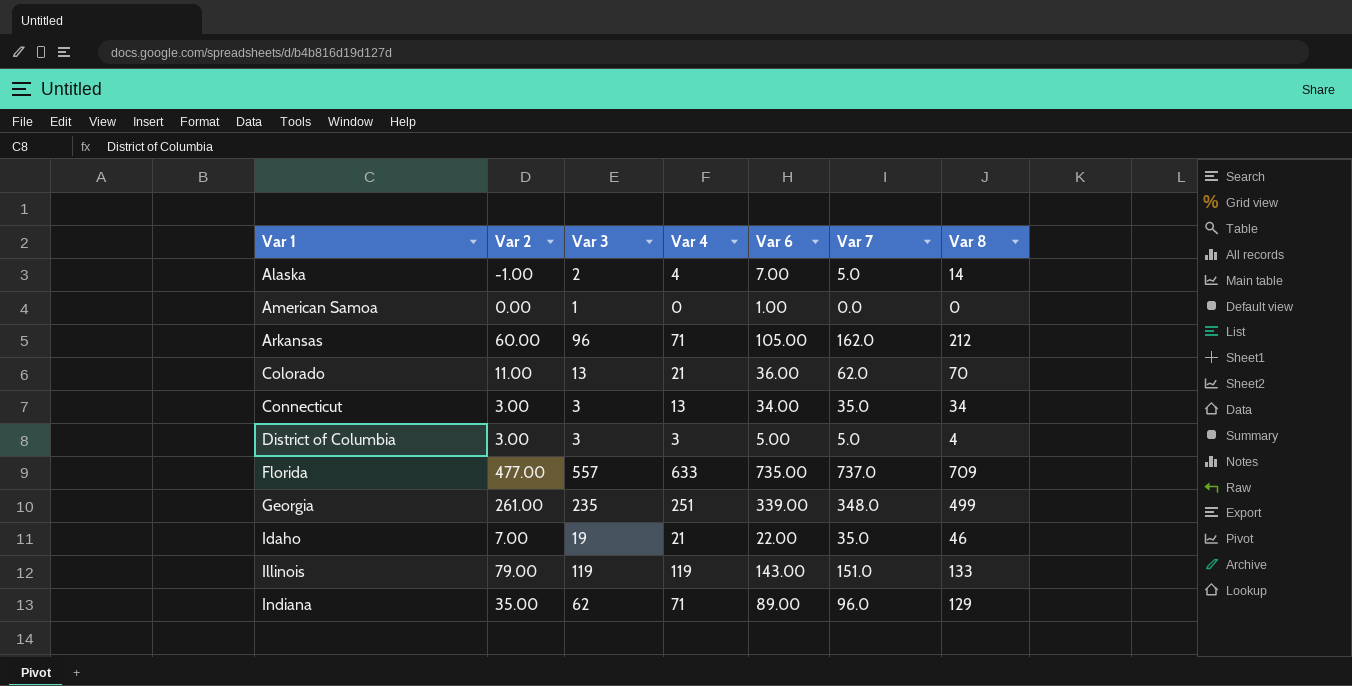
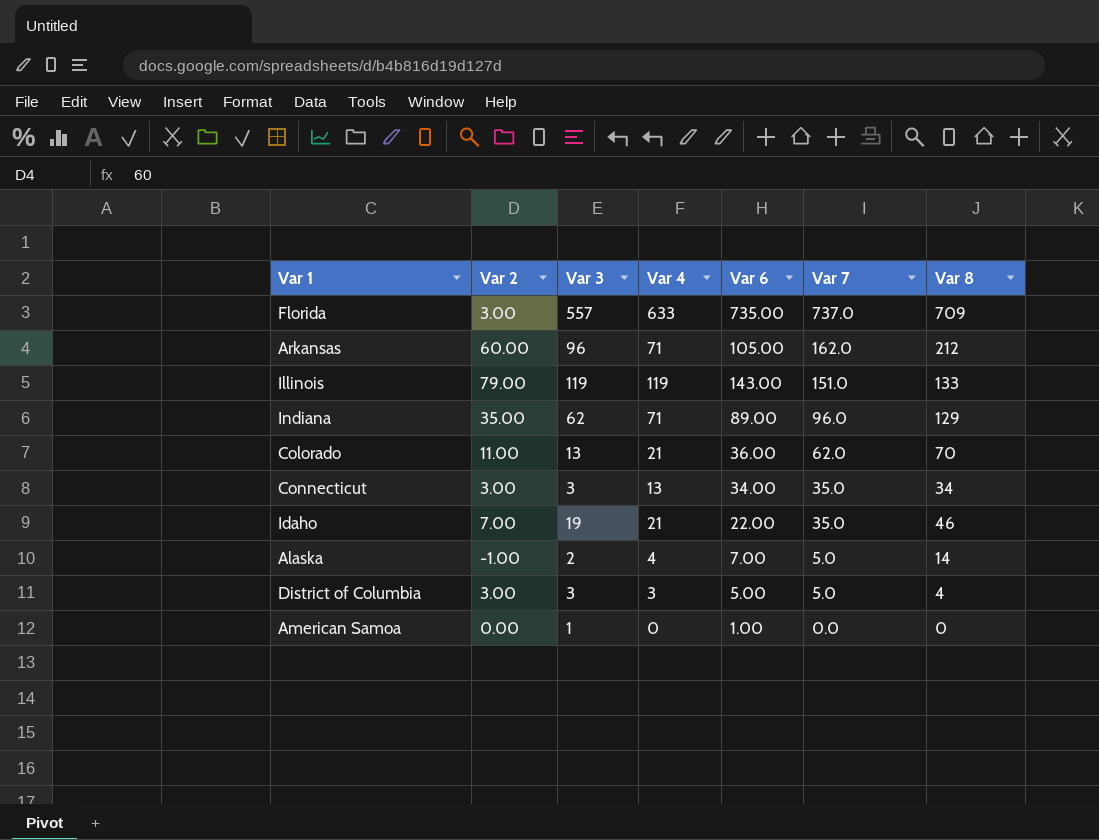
row order: Var 1 ascending -> Var 7 descending
row Georgia: 261.00 | 235 | 251 | 339.00 | 348.0 | 499 -> none
Florida | Var 2: 477.00 -> 3.00

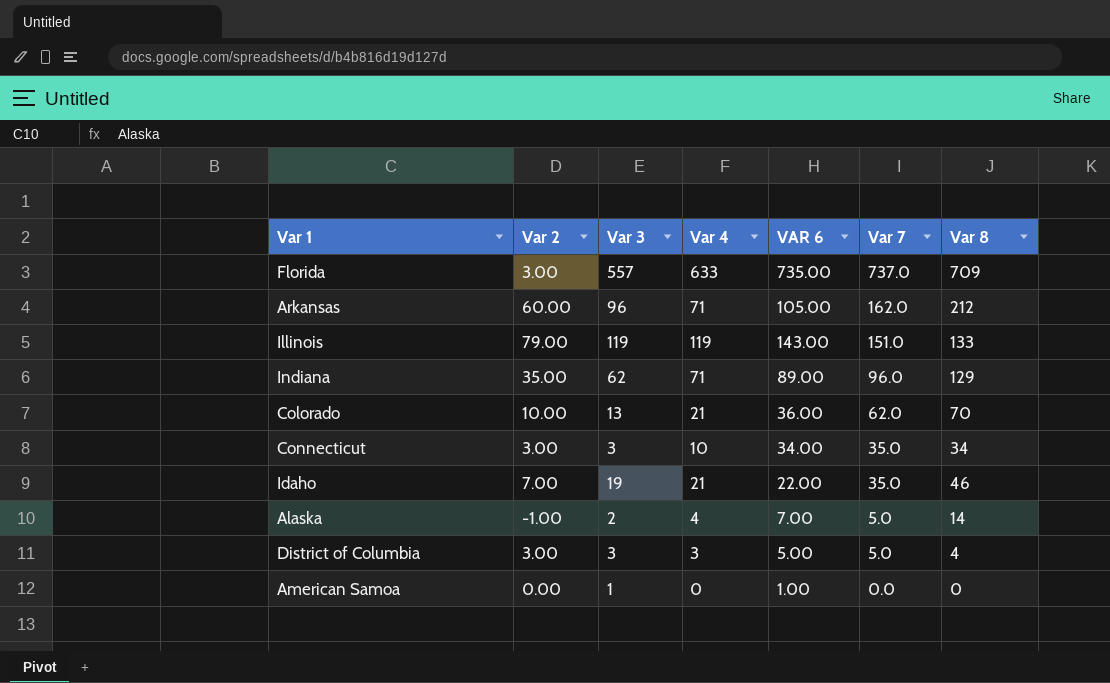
column name: Var 6 -> VAR 6
Colorado | Var 2: 11.00 -> 10.00
Connecticut | Var 4: 13 -> 10

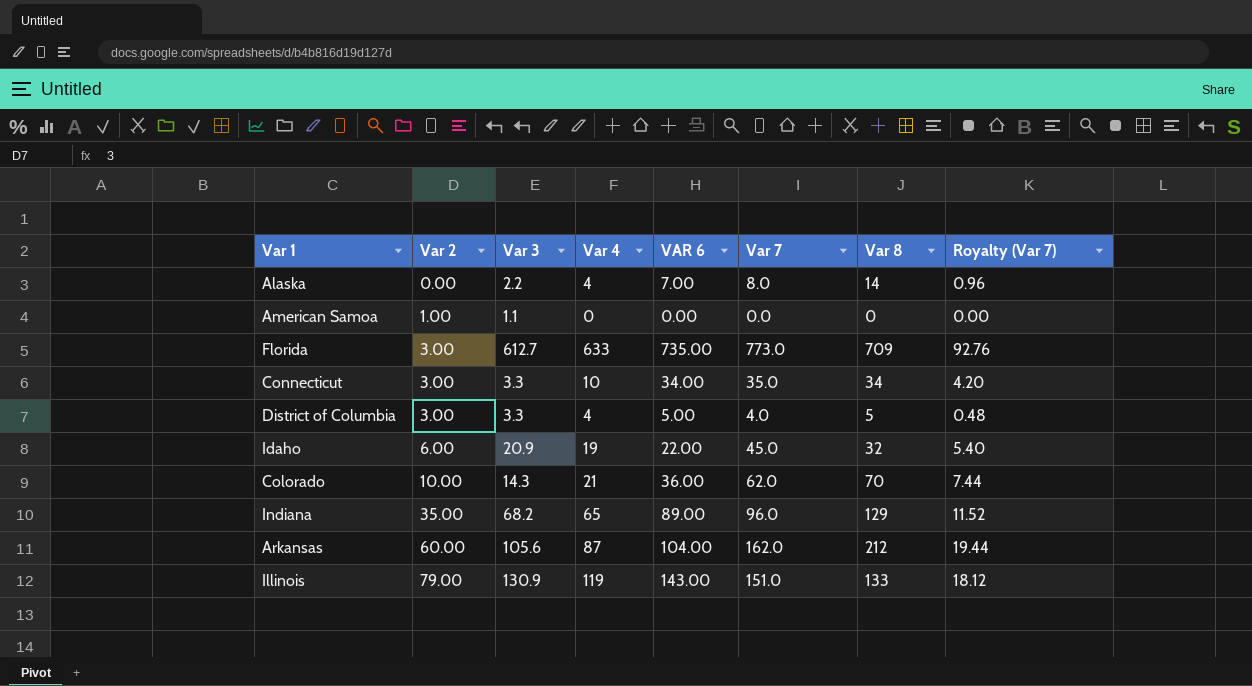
row order: Var 7 descending -> Var 2 ascending
column Royalty (Var 7) | formula: none -> [Var 7] * 0.12
Alaska | Var 2: -1.00 -> 0.00
Alaska | Var 3: 2 -> 2.2
Alaska | Var 7: 5.0 -> 8.0
American Samoa | Var 2: 0.00 -> 1.00
American Samoa | Var 3: 1 -> 1.1
American Samoa | VAR 6: 1.00 -> 0.00
Florida | Var 3: 557 -> 612.7
Florida | Var 7: 737.0 -> 773.0
Connecticut | Var 3: 3 -> 3.3
District of Columbia | Var 3: 3 -> 3.3
District of Columbia | Var 4: 3 -> 4
District of Columbia | Var 7: 5.0 -> 4.0
District of Columbia | Var 8: 4 -> 5
Idaho | Var 2: 7.00 -> 6.00
Idaho | Var 3: 19 -> 20.9
Idaho | Var 4: 21 -> 19
Idaho | Var 7: 35.0 -> 45.0
Idaho | Var 8: 46 -> 32
Colorado | Var 3: 13 -> 14.3
Indiana | Var 3: 62 -> 68.2
Indiana | Var 4: 71 -> 65
Arkansas | Var 3: 96 -> 105.6
Arkansas | Var 4: 71 -> 87
Arkansas | VAR 6: 105.00 -> 104.00
Illinois | Var 3: 119 -> 130.9

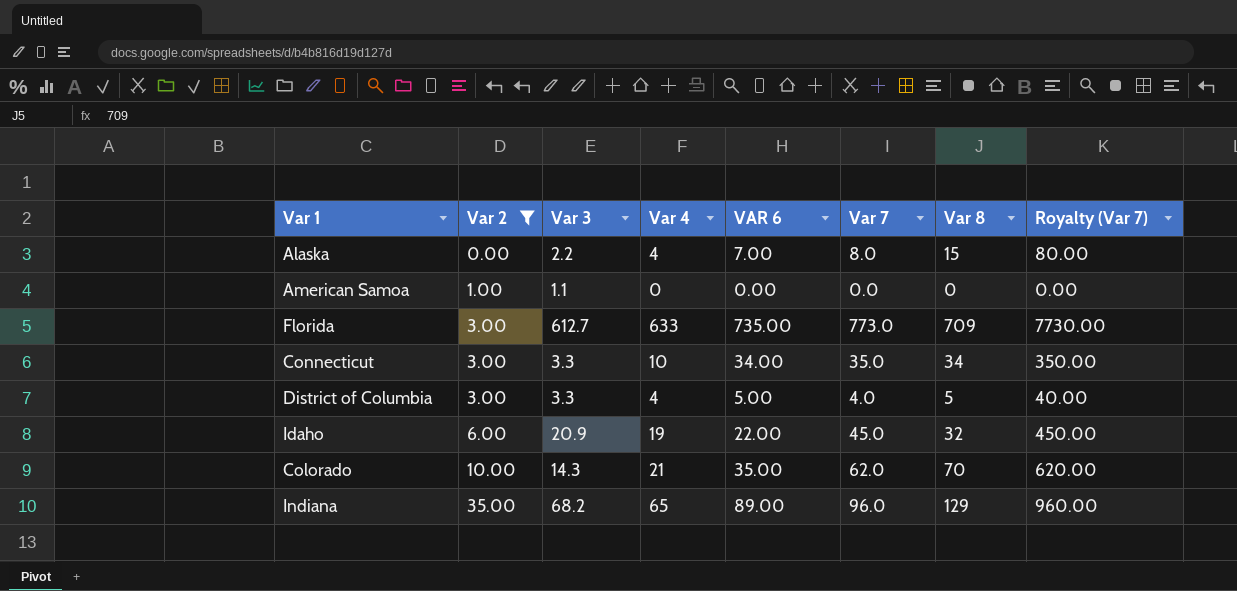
filter: none -> Var 2 <= 35.00
column Royalty (Var 7) | formula: [Var 7] * 0.12 -> [Var 7] * 10
Alaska | Var 8: 14 -> 15
Colorado | VAR 6: 36.00 -> 35.00

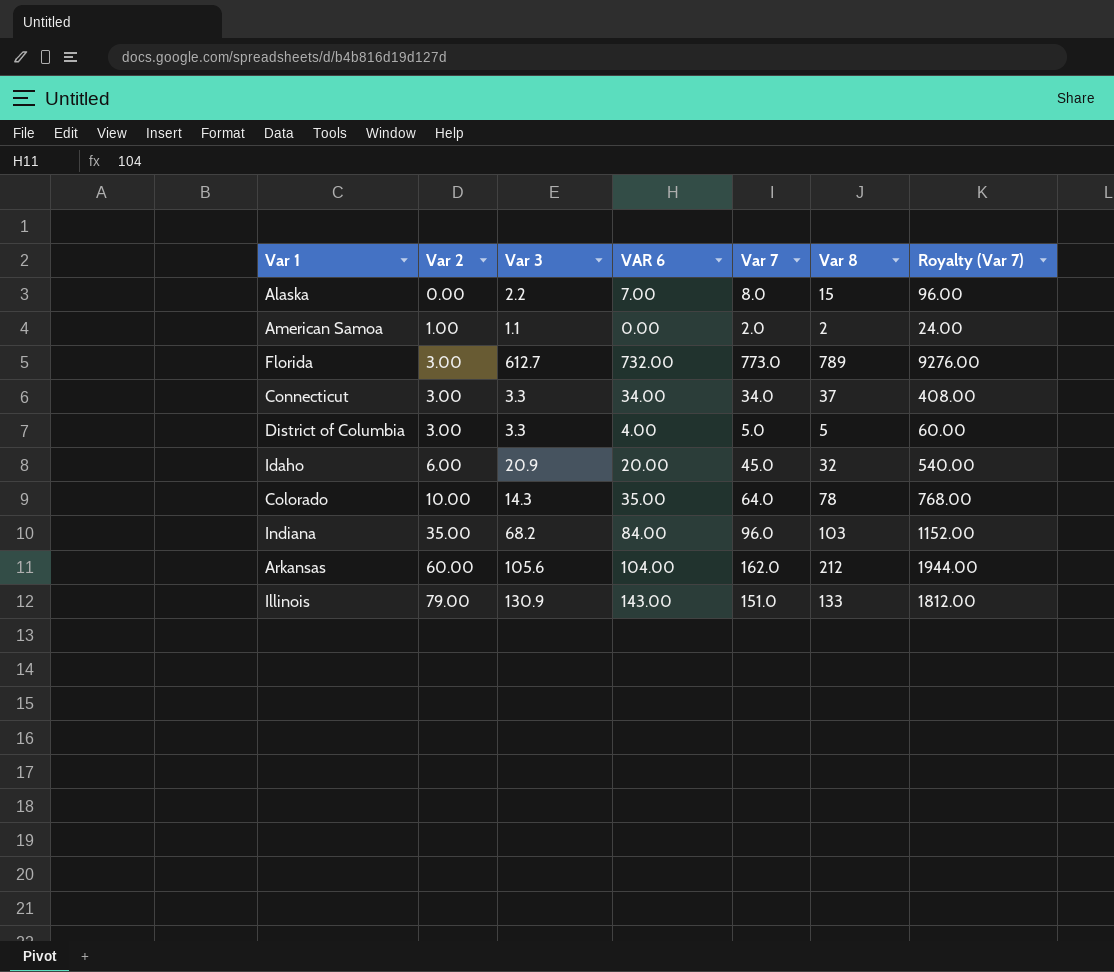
filter: Var 2 <= 35.00 -> none
column Var 4 | position: 4 -> none
column Royalty (Var 7) | formula: [Var 7] * 10 -> [Var 7] * 12
American Samoa | Var 7: 0.0 -> 2.0
American Samoa | Var 8: 0 -> 2
Florida | VAR 6: 735.00 -> 732.00
Florida | Var 8: 709 -> 789
Connecticut | Var 7: 35.0 -> 34.0
Connecticut | Var 8: 34 -> 37
District of Columbia | VAR 6: 5.00 -> 4.00
District of Columbia | Var 7: 4.0 -> 5.0
Idaho | VAR 6: 22.00 -> 20.00
Colorado | Var 7: 62.0 -> 64.0
Colorado | Var 8: 70 -> 78
Indiana | VAR 6: 89.00 -> 84.00
Indiana | Var 8: 129 -> 103

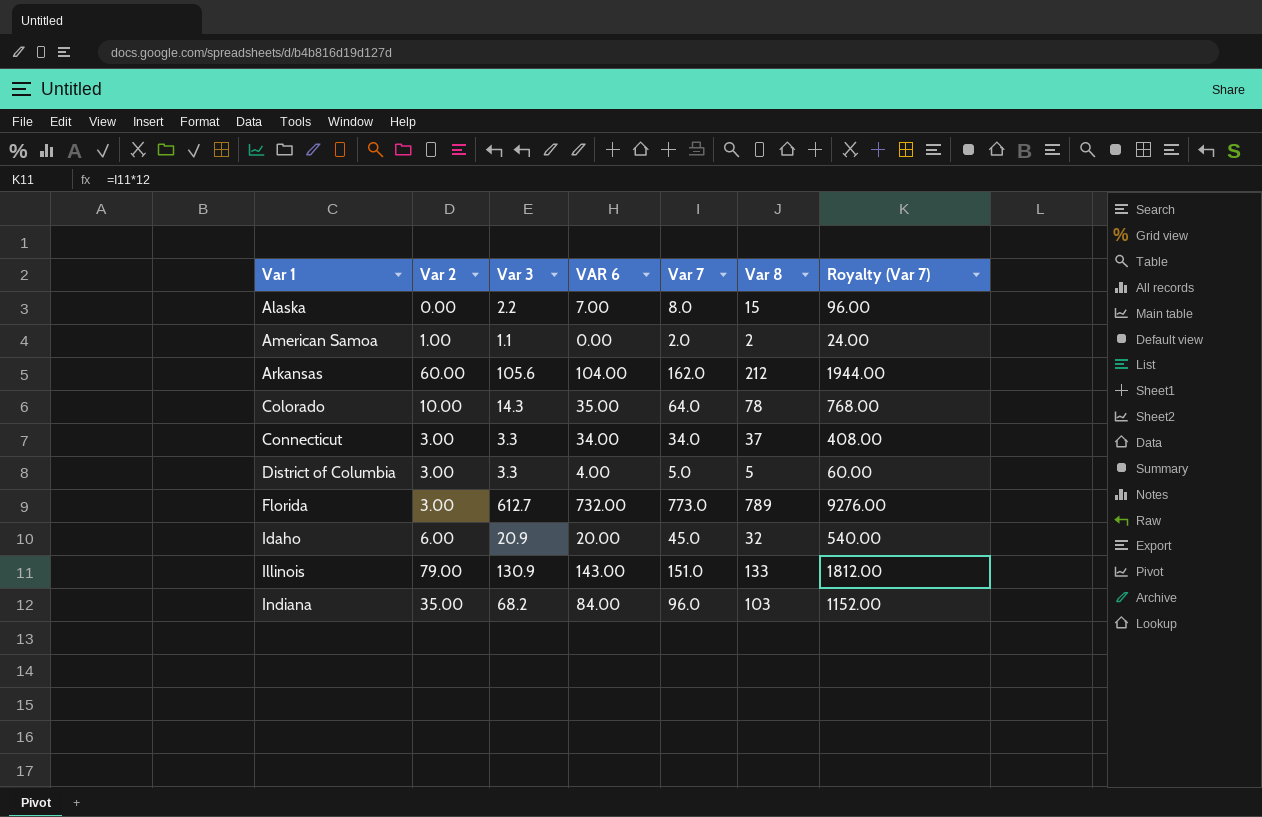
row order: Var 2 ascending -> Var 1 ascending

